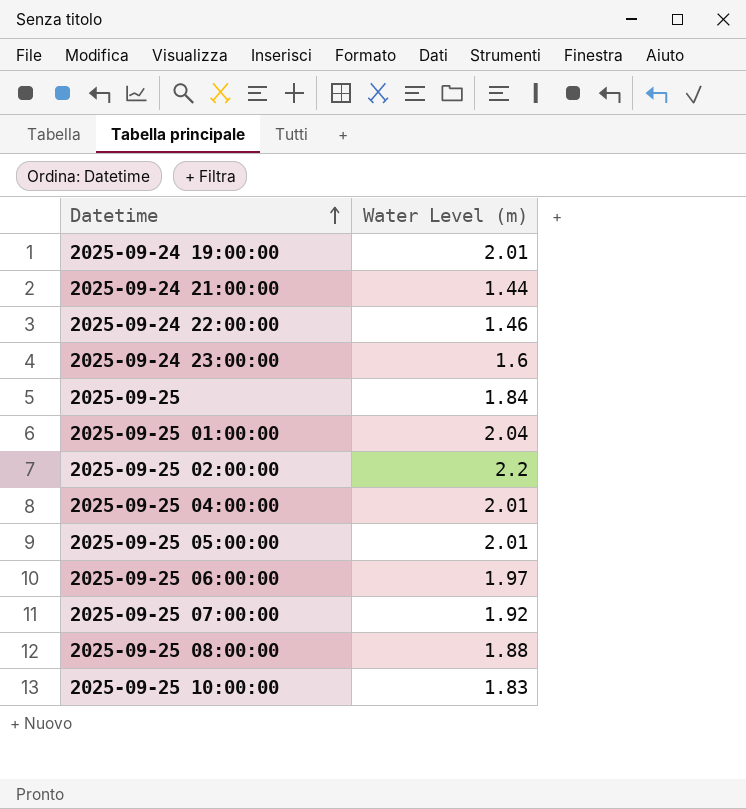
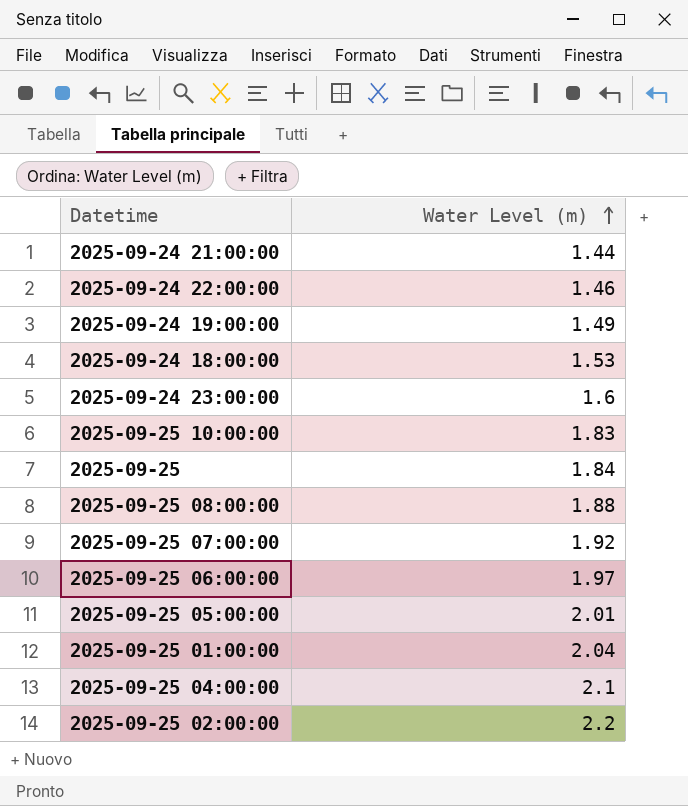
row order: Datetime ascending -> Water Level (m) ascending
2025-09-24 19:00:00 | Water Level (m): 2.01 -> 1.49
row 2025-09-24 18:00:00: none -> 1.53
2025-09-25 04:00:00 | Water Level (m): 2.01 -> 2.1

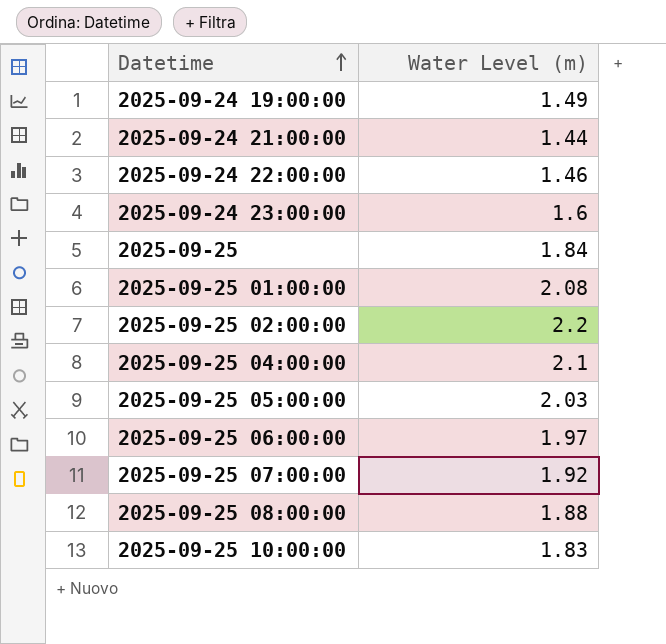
row order: Water Level (m) ascending -> Datetime ascending
row 2025-09-24 18:00:00: 1.53 -> none
2025-09-25 01:00:00 | Water Level (m): 2.04 -> 2.08
2025-09-25 05:00:00 | Water Level (m): 2.01 -> 2.03

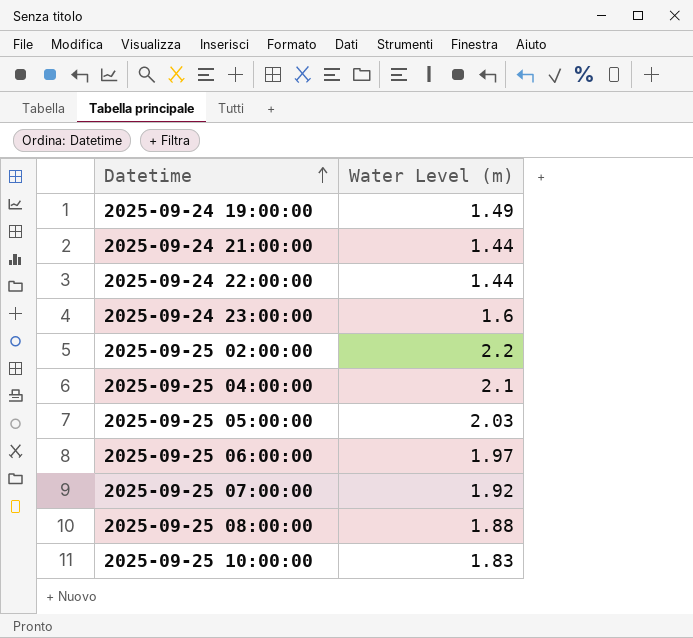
row 2025-09-25: 1.84 -> none
row 2025-09-25 01:00:00: 2.08 -> none
2025-09-24 22:00:00 | Water Level (m): 1.46 -> 1.44

